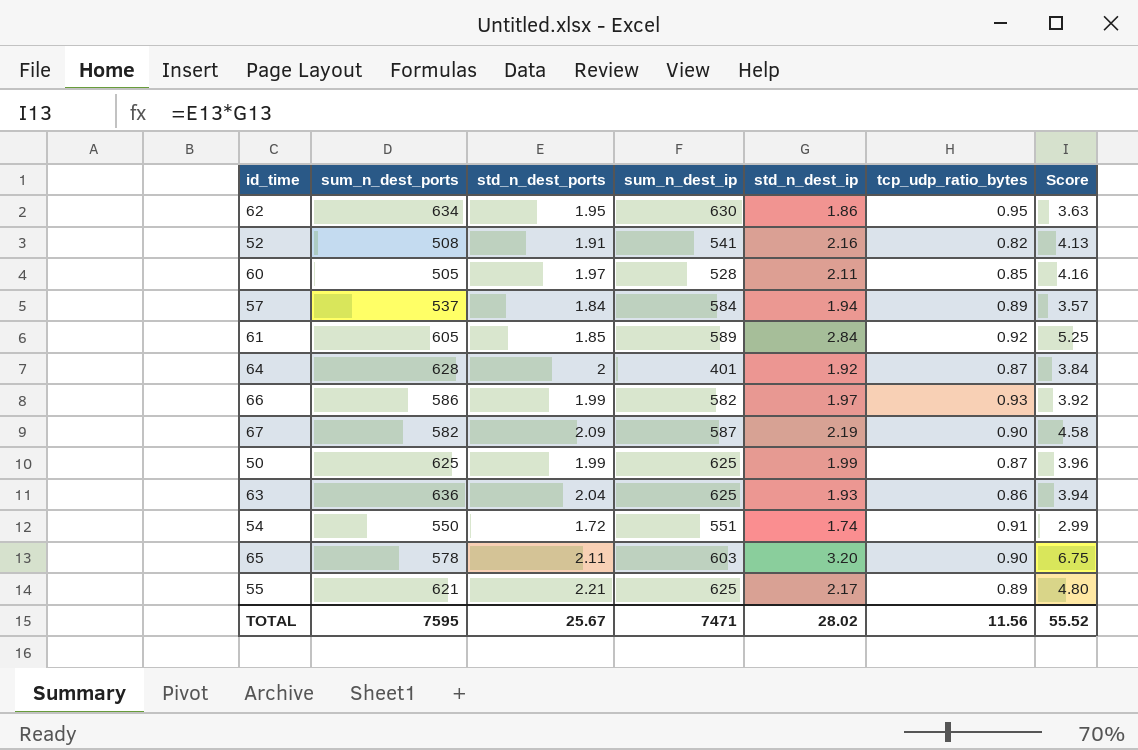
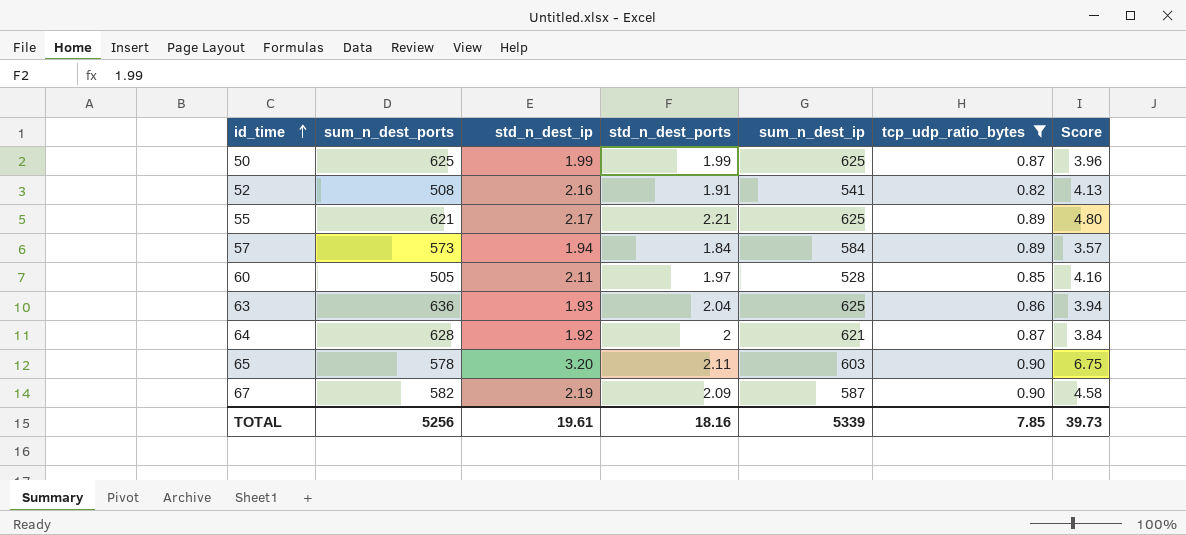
filter: none -> tcp_udp_ratio_bytes <= 0.90
row order: none -> id_time ascending
column std_n_dest_ip | position: 5 -> 3
57 | sum_n_dest_ports: 537 -> 573
64 | sum_n_dest_ip: 401 -> 621
TOTAL | sum_n_dest_ports: 7595 -> 5256
TOTAL | std_n_dest_ip: 28.02 -> 19.61
TOTAL | std_n_dest_ports: 25.67 -> 18.16
TOTAL | sum_n_dest_ip: 7471 -> 5339
TOTAL | tcp_udp_ratio_bytes: 11.56 -> 7.85
TOTAL | Score: 55.52 -> 39.73

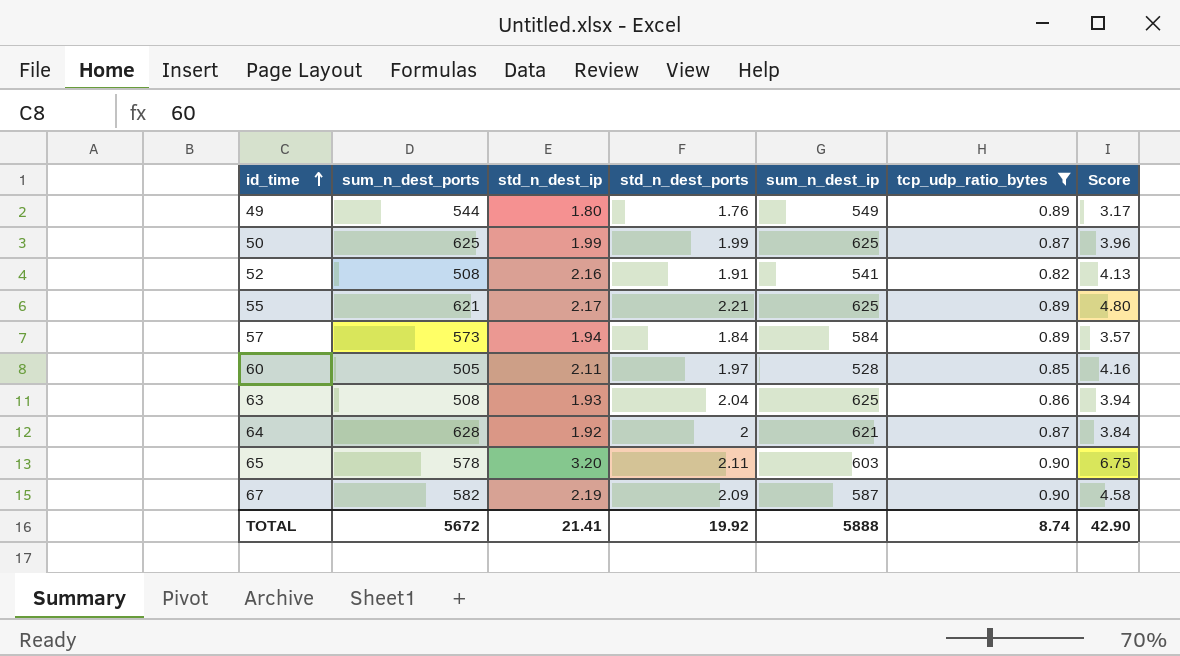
row 49: none -> 544 | 1.80 | 1.76 | 549 | 0.89 | 3.17
63 | sum_n_dest_ports: 636 -> 508
TOTAL | sum_n_dest_ports: 5256 -> 5672
TOTAL | std_n_dest_ip: 19.61 -> 21.41
TOTAL | std_n_dest_ports: 18.16 -> 19.92
TOTAL | sum_n_dest_ip: 5339 -> 5888
TOTAL | tcp_udp_ratio_bytes: 7.85 -> 8.74
TOTAL | Score: 39.73 -> 42.90

